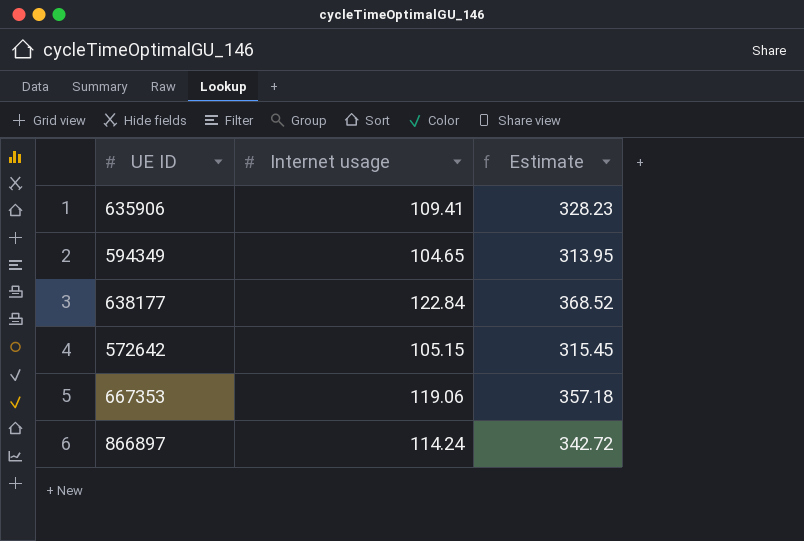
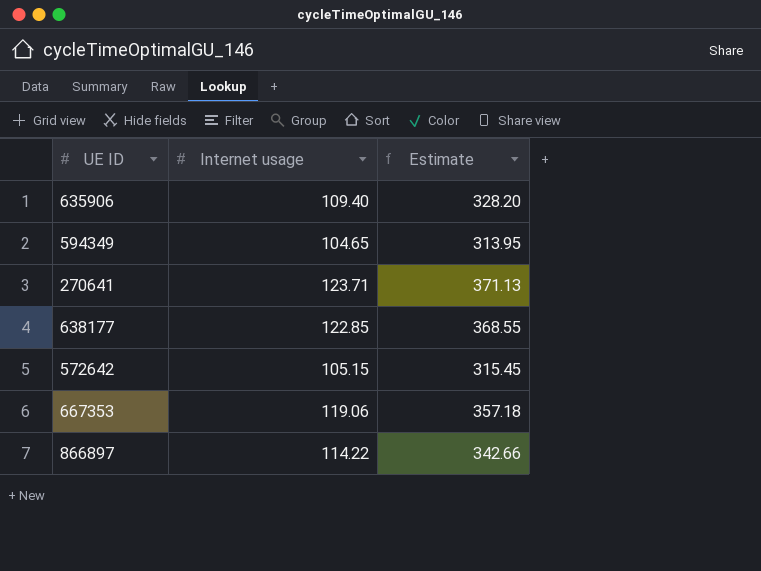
635906 | Internet usage: 109.41 -> 109.40
635906 | Estimate: 328.23 -> 328.20
row 270641: none -> 123.71 | 371.13
638177 | Internet usage: 122.84 -> 122.85
638177 | Estimate: 368.52 -> 368.55
866897 | Internet usage: 114.24 -> 114.22
866897 | Estimate: 342.72 -> 342.66

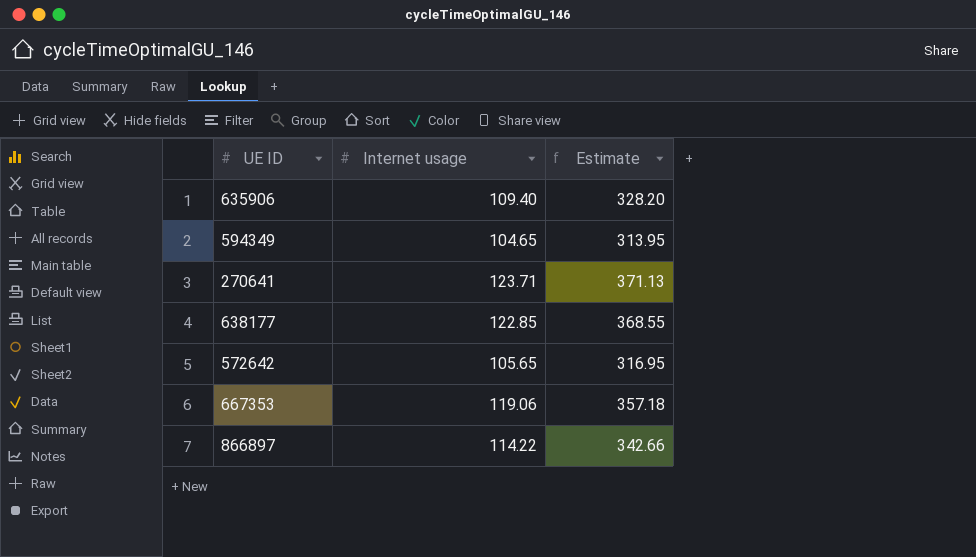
572642 | Internet usage: 105.15 -> 105.65
572642 | Estimate: 315.45 -> 316.95

